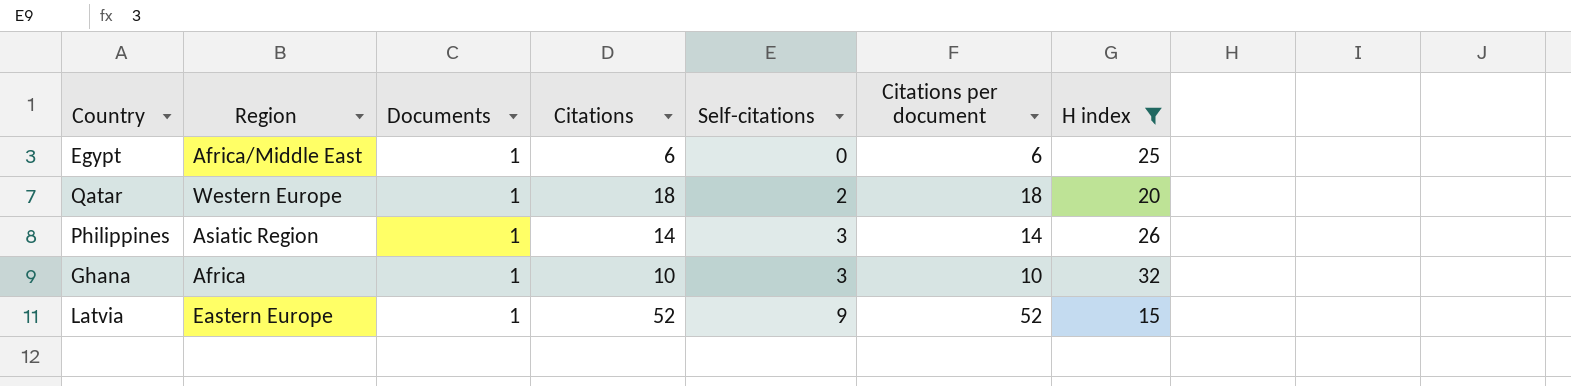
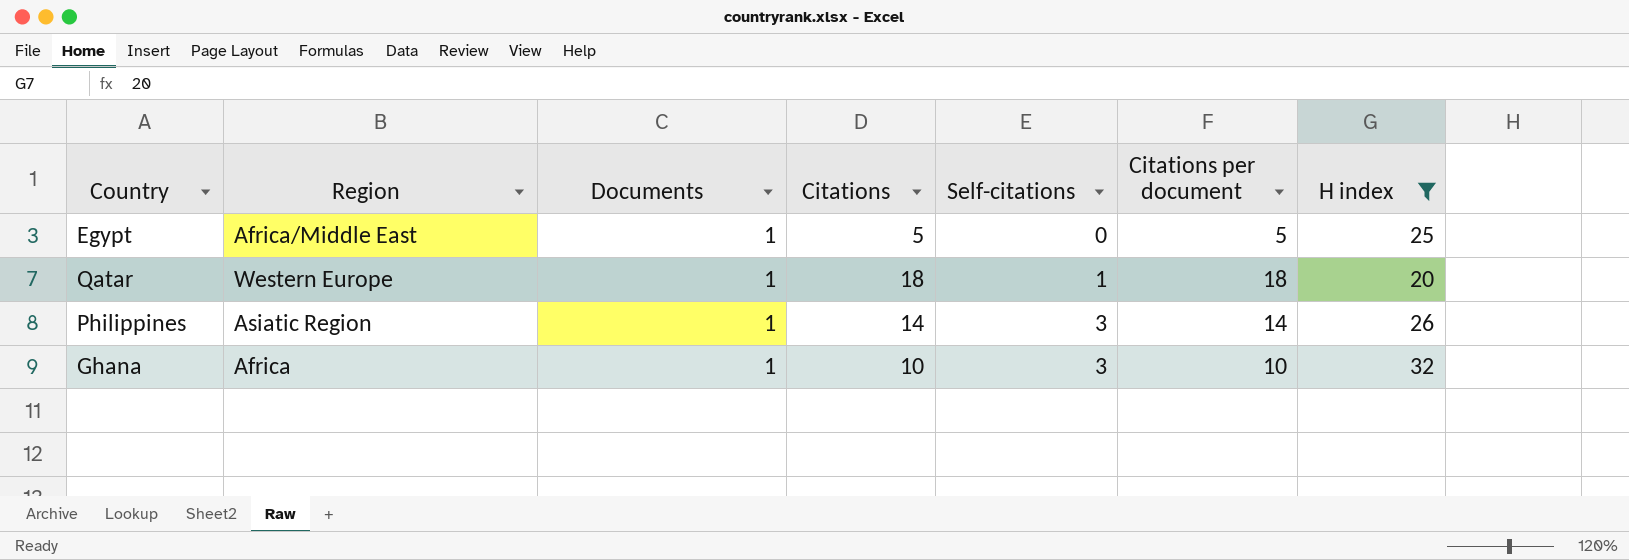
row Latvia: Eastern Europe | 1 | 52 | 9 | 52 | 15 -> none
Egypt | Citations: 6 -> 5
Egypt | Citations per document: 6 -> 5
Qatar | Self-citations: 2 -> 1

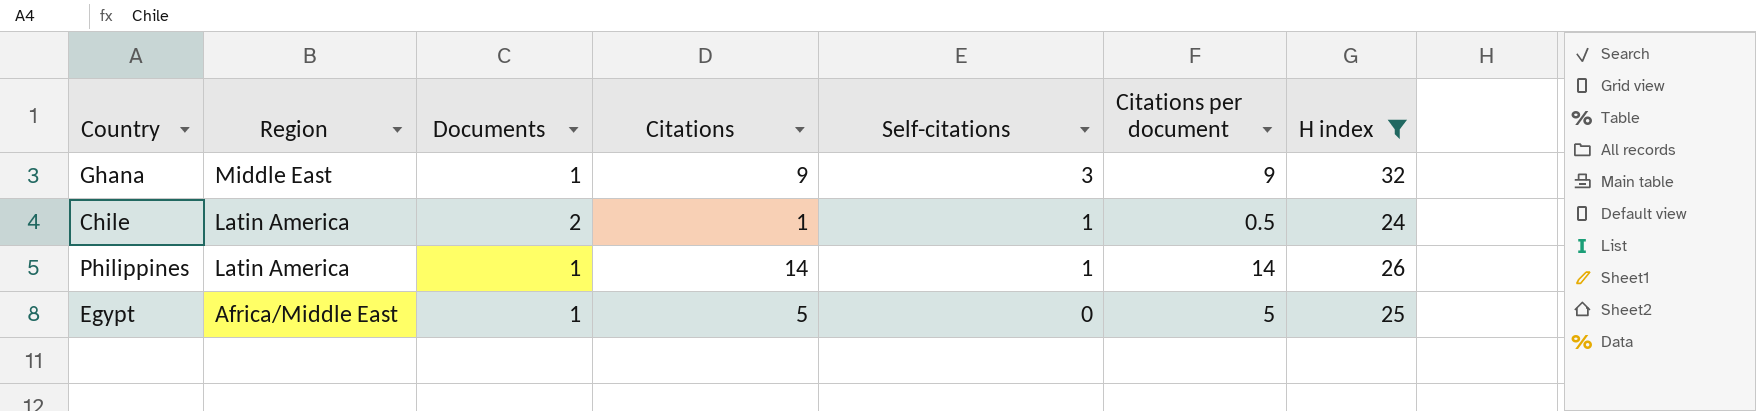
row order: Self-citations ascending -> Region descending
row Qatar: Western Europe | 1 | 18 | 1 | 18 | 20 -> none
Ghana | Region: Africa -> Middle East
Ghana | Citations: 10 -> 9
Ghana | Citations per document: 10 -> 9
row Chile: none -> Latin America | 2 | 1 | 1 | 0.5 | 24
Philippines | Region: Asiatic Region -> Latin America
Philippines | Self-citations: 3 -> 1

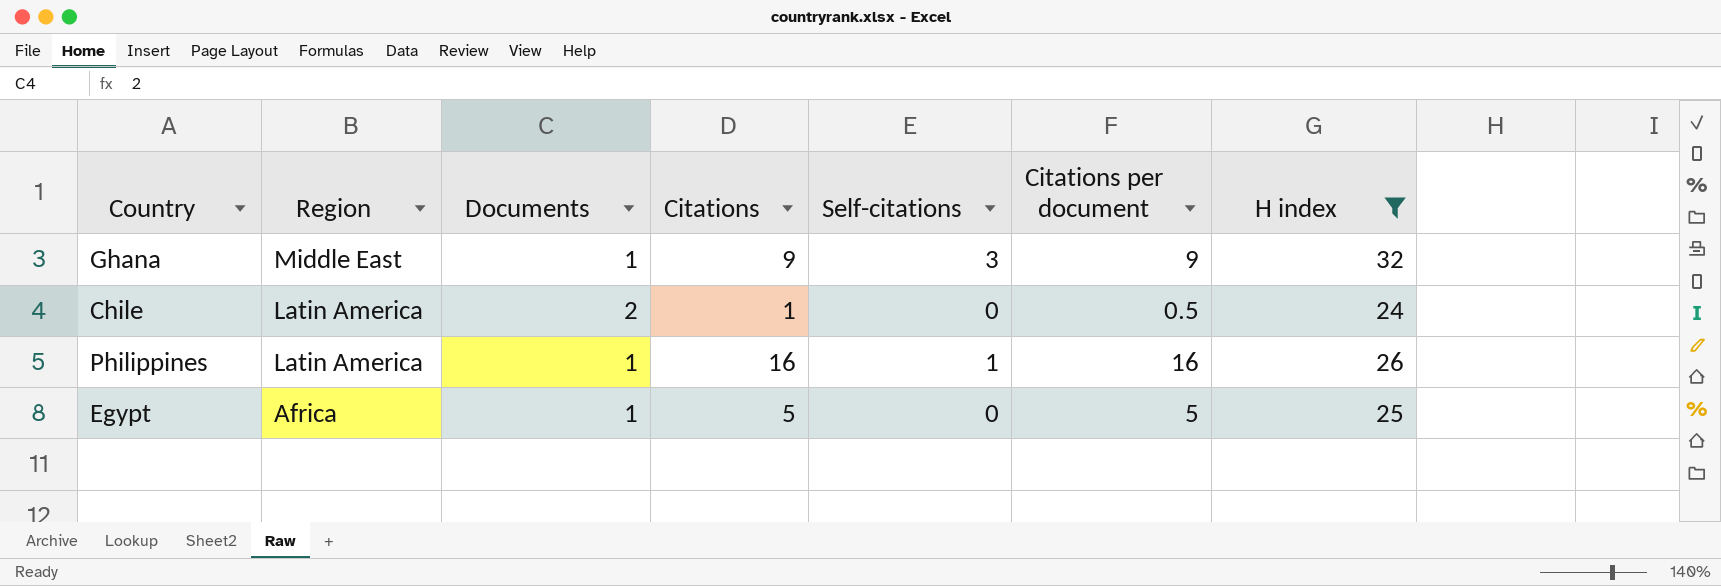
Chile | Self-citations: 1 -> 0
Philippines | Citations: 14 -> 16
Philippines | Citations per document: 14 -> 16
Egypt | Region: Africa/Middle East -> Africa

